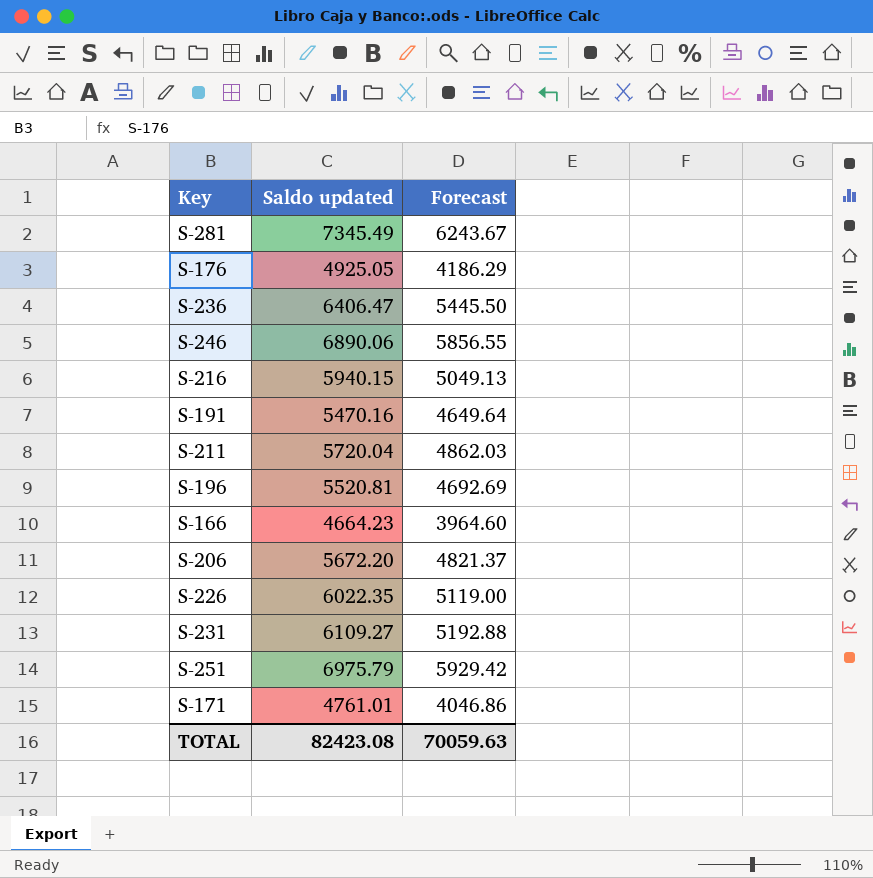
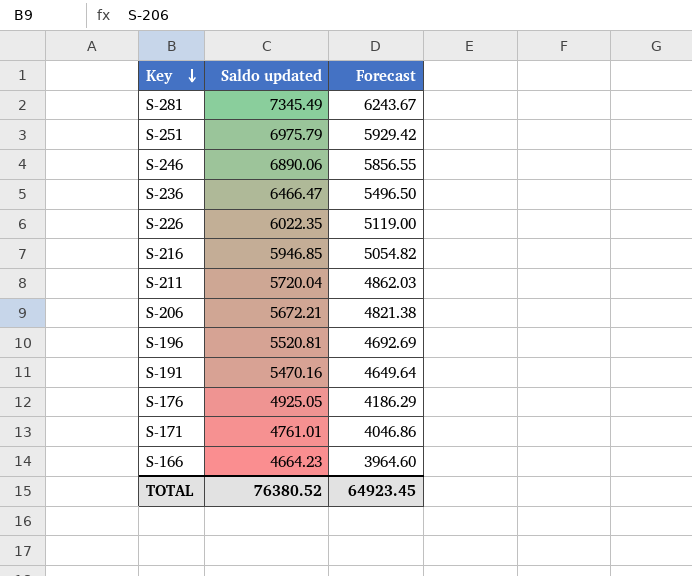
row order: none -> Key descending
row S-231: 6109.27 | 5192.88 -> none
S-236 | Saldo updated: 6406.47 -> 6466.47
S-236 | Forecast: 5445.50 -> 5496.50
S-216 | Saldo updated: 5940.15 -> 5946.85
S-216 | Forecast: 5049.13 -> 5054.82
S-206 | Saldo updated: 5672.20 -> 5672.21
S-206 | Forecast: 4821.37 -> 4821.38
TOTAL | Saldo updated: 82423.08 -> 76380.52
TOTAL | Forecast: 70059.63 -> 64923.45

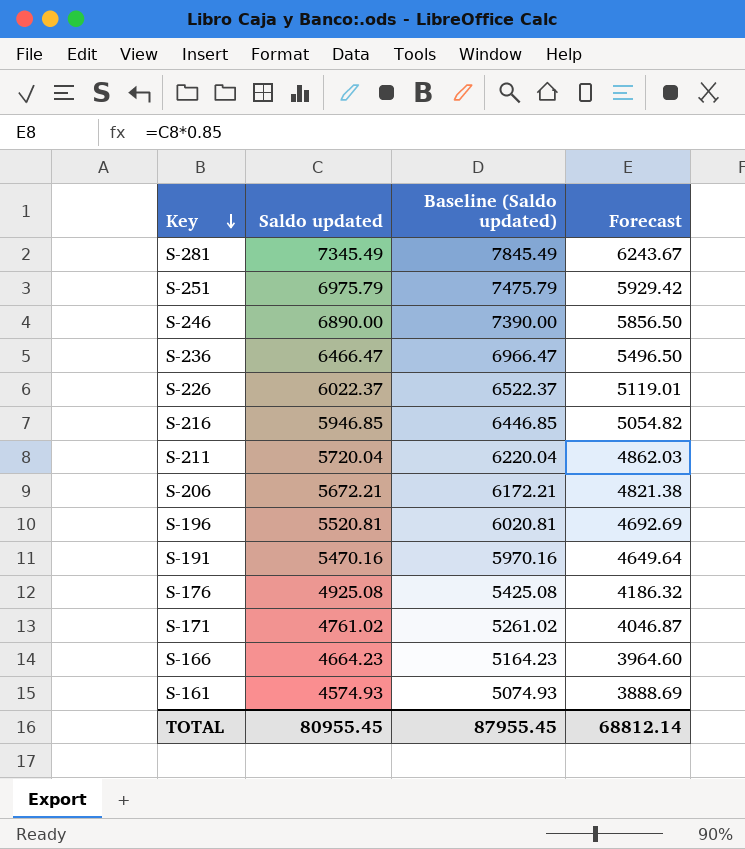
column Baseline (Saldo updated) | formula: none -> [Saldo updated] + 500
S-246 | Saldo updated: 6890.06 -> 6890.00
S-246 | Forecast: 5856.55 -> 5856.50
S-226 | Saldo updated: 6022.35 -> 6022.37
S-226 | Forecast: 5119.00 -> 5119.01
S-176 | Saldo updated: 4925.05 -> 4925.08
S-176 | Forecast: 4186.29 -> 4186.32
S-171 | Saldo updated: 4761.01 -> 4761.02
S-171 | Forecast: 4046.86 -> 4046.87
row S-161: none -> 4574.93 | 5074.93 | 3888.69
TOTAL | Saldo updated: 76380.52 -> 80955.45
TOTAL | Forecast: 64923.45 -> 68812.14

